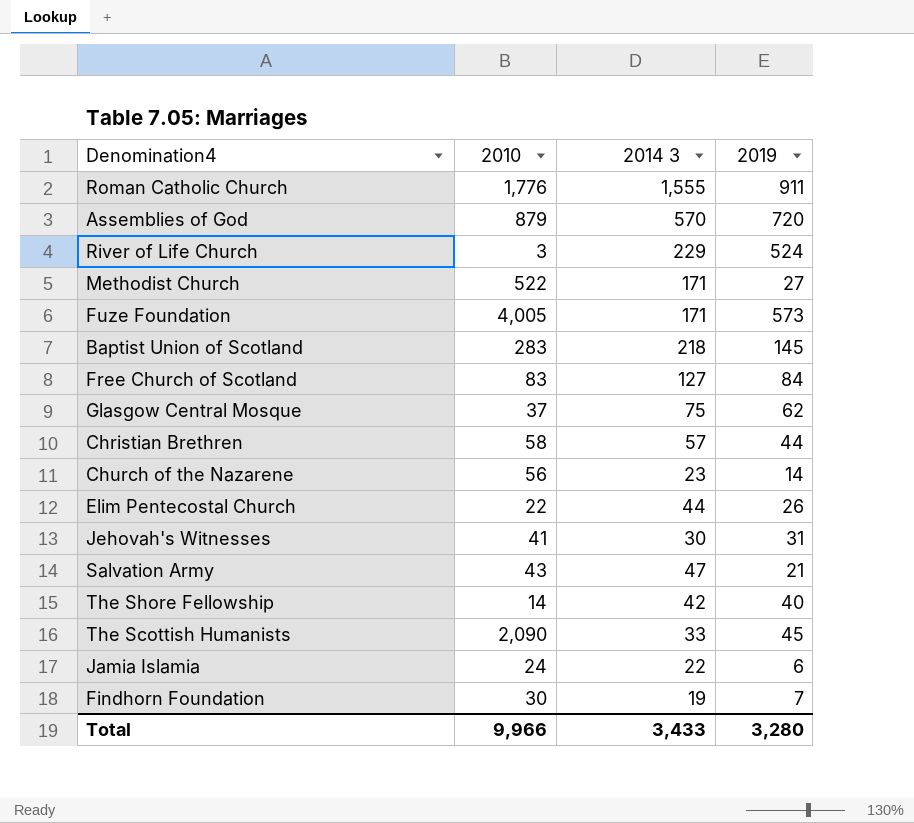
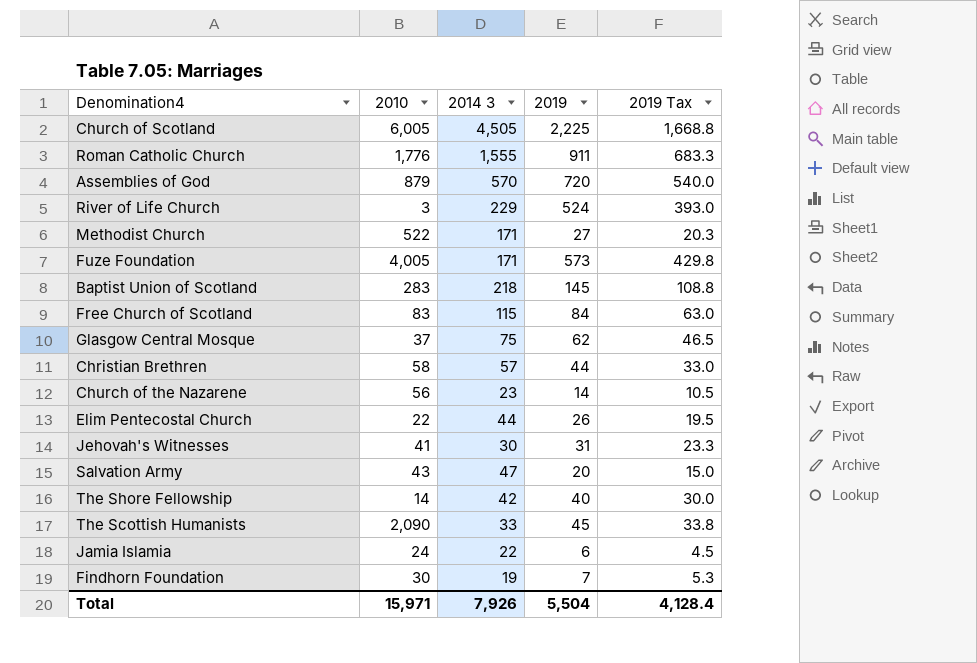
column 2019 Tax | formula: none -> [2019] * 0.75
row Church of Scotland: none -> 6,005 | 4,505 | 2,225 | 1,668.8
Free Church of Scotland | 2014 3: 127 -> 115
Salvation Army | 2019: 21 -> 20
Total | 2010: 9,966 -> 15,971
Total | 2014 3: 3,433 -> 7,926
Total | 2019: 3,280 -> 5,504

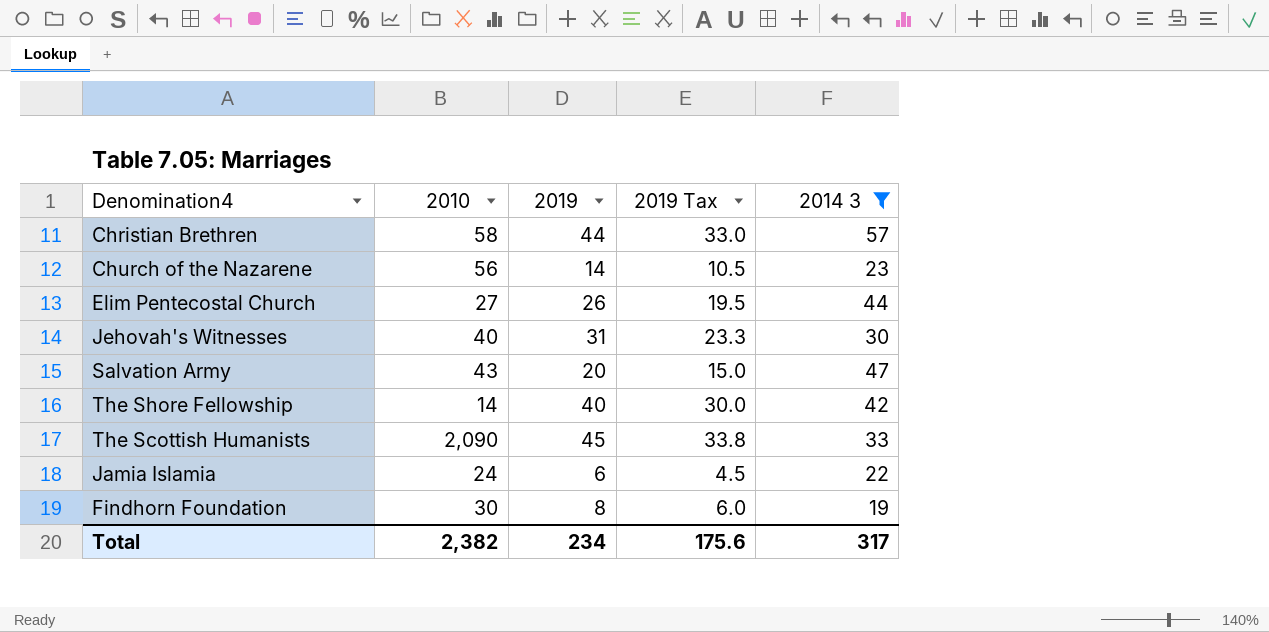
filter: none -> 2014 3 <= 57
column 2014 3 | position: 3 -> 5
Elim Pentecostal Church | 2010: 22 -> 27
Jehovah's Witnesses | 2010: 41 -> 40
Findhorn Foundation | 2019: 7 -> 8
Findhorn Foundation | 2019 Tax: 5.3 -> 6.0
Total | 2010: 15,971 -> 2,382
Total | 2019: 5,504 -> 234
Total | 2019 Tax: 4,128.4 -> 175.6
Total | 2014 3: 7,926 -> 317

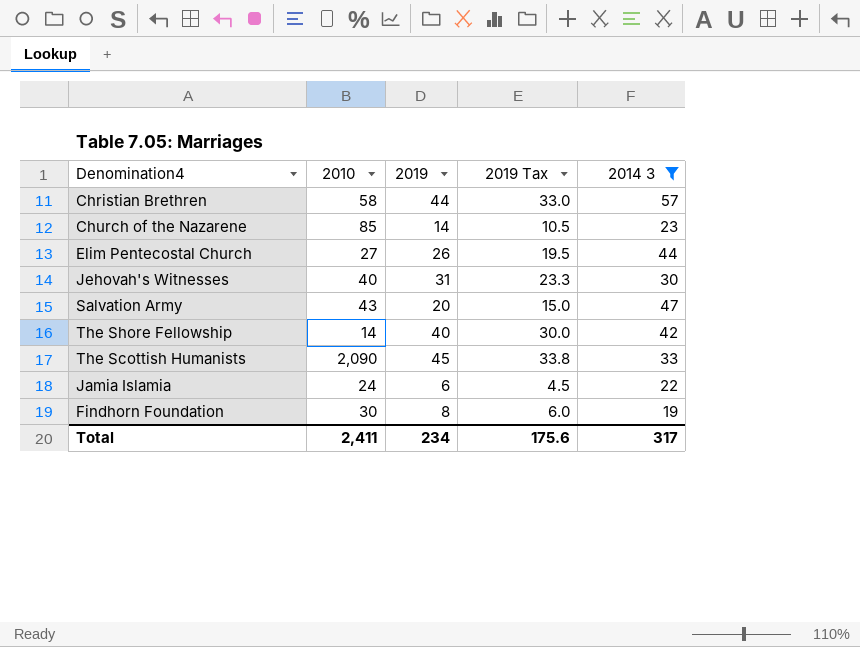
Church of the Nazarene | 2010: 56 -> 85
Total | 2010: 2,382 -> 2,411

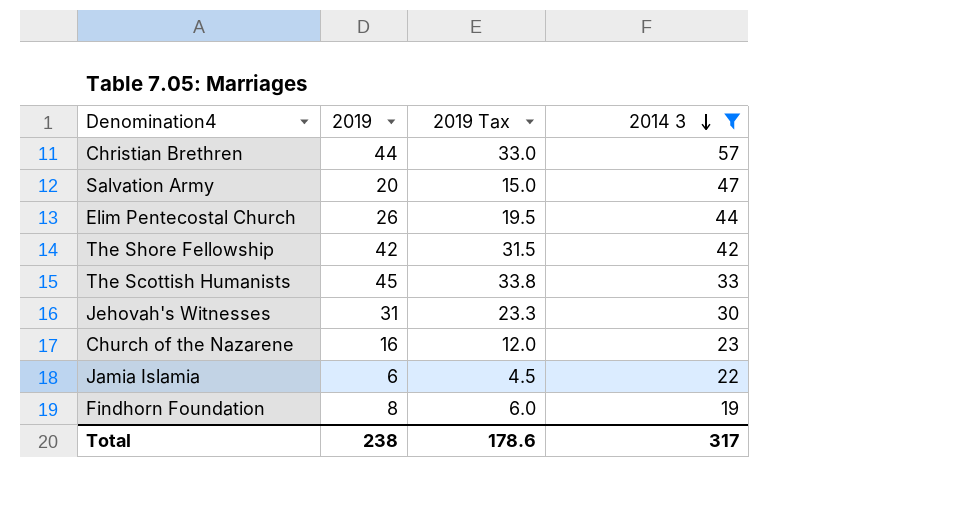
row order: none -> 2014 3 descending
column 2010 | position: 2 -> none
The Shore Fellowship | 2019: 40 -> 42
The Shore Fellowship | 2019 Tax: 30.0 -> 31.5
Church of the Nazarene | 2019: 14 -> 16
Church of the Nazarene | 2019 Tax: 10.5 -> 12.0
Total | 2019: 234 -> 238
Total | 2019 Tax: 175.6 -> 178.6

